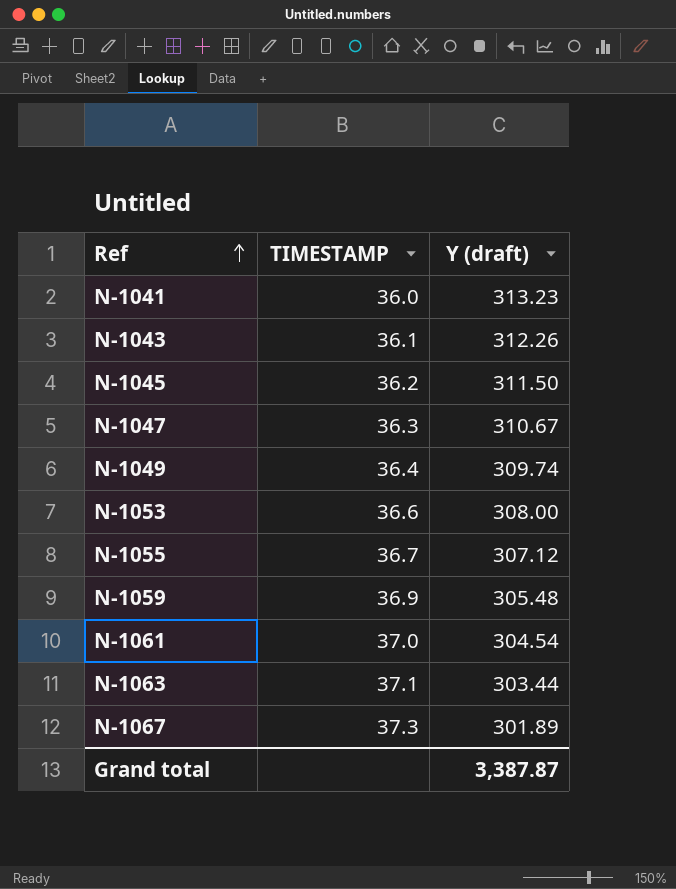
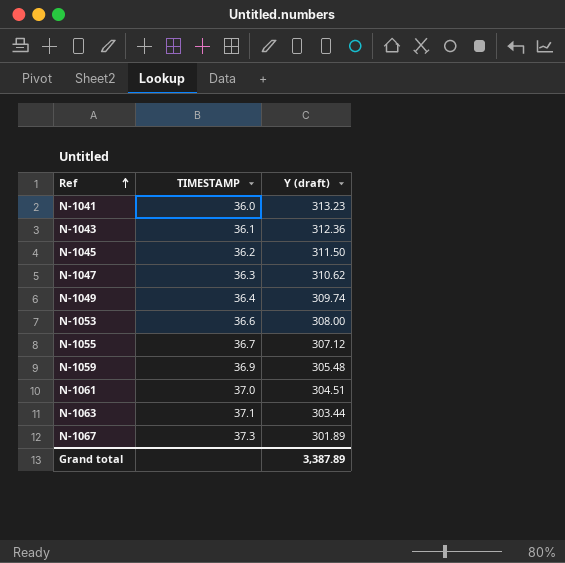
N-1043 | Y (draft): 312.26 -> 312.36
N-1047 | Y (draft): 310.67 -> 310.62
N-1061 | Y (draft): 304.54 -> 304.51
Grand total | Y (draft): 3,387.87 -> 3,387.89

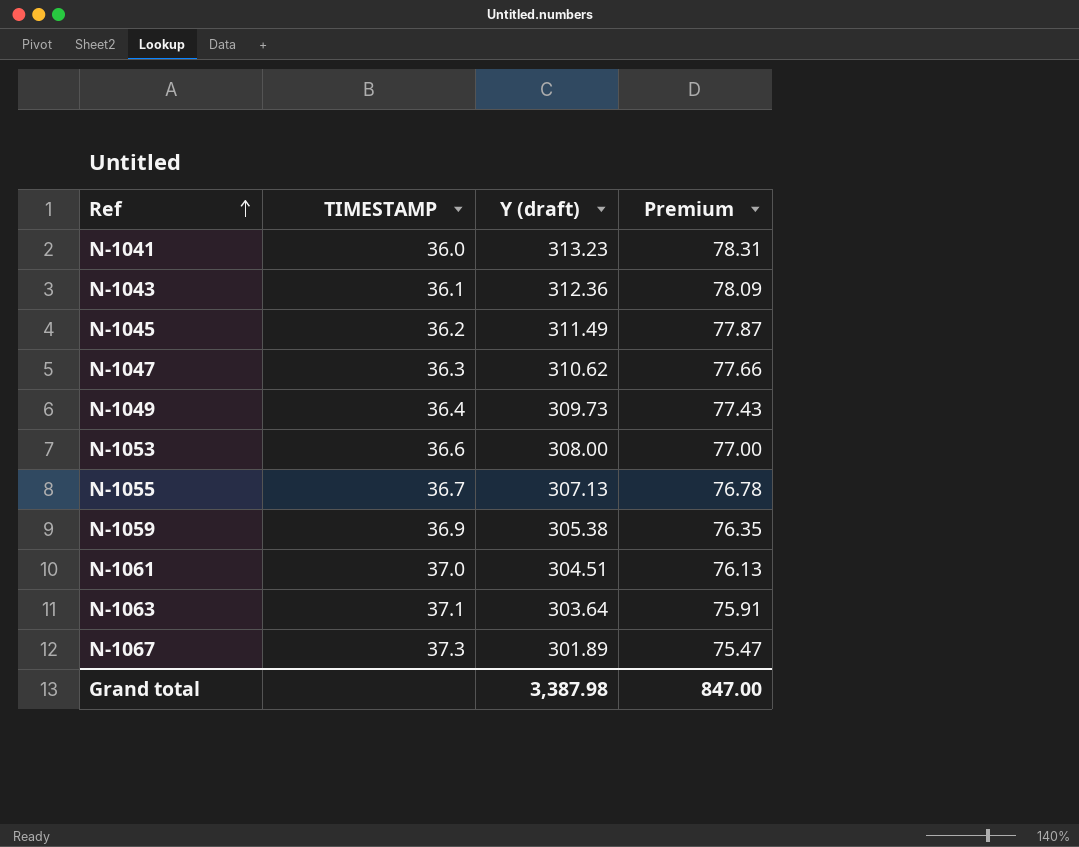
column Premium | formula: none -> [Y (draft)] * 0.25
N-1045 | Y (draft): 311.50 -> 311.49
N-1049 | Y (draft): 309.74 -> 309.73
N-1055 | Y (draft): 307.12 -> 307.13
N-1059 | Y (draft): 305.48 -> 305.38
N-1063 | Y (draft): 303.44 -> 303.64
Grand total | Y (draft): 3,387.89 -> 3,387.98

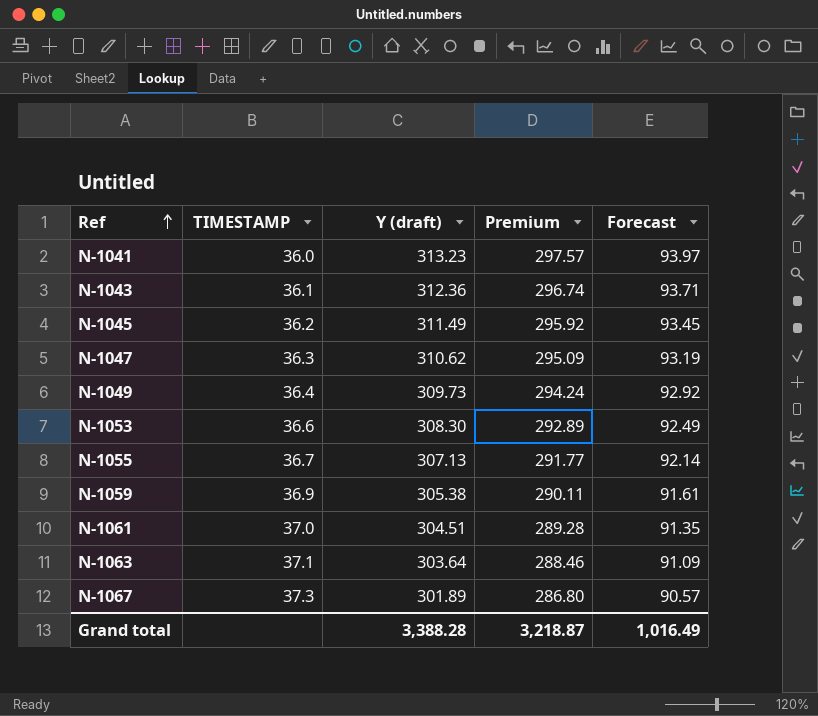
column Premium | formula: [Y (draft)] * 0.25 -> [Y (draft)] * 0.95
column Forecast | formula: none -> [Y (draft)] * 0.3
N-1053 | Y (draft): 308.00 -> 308.30
Grand total | Y (draft): 3,387.98 -> 3,388.28
Grand total | Premium: 847.00 -> 3,218.87

